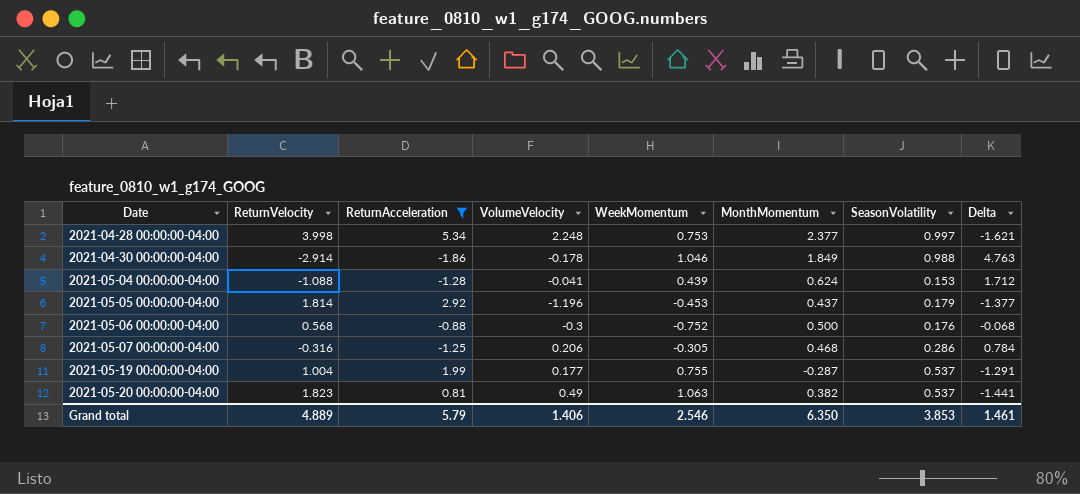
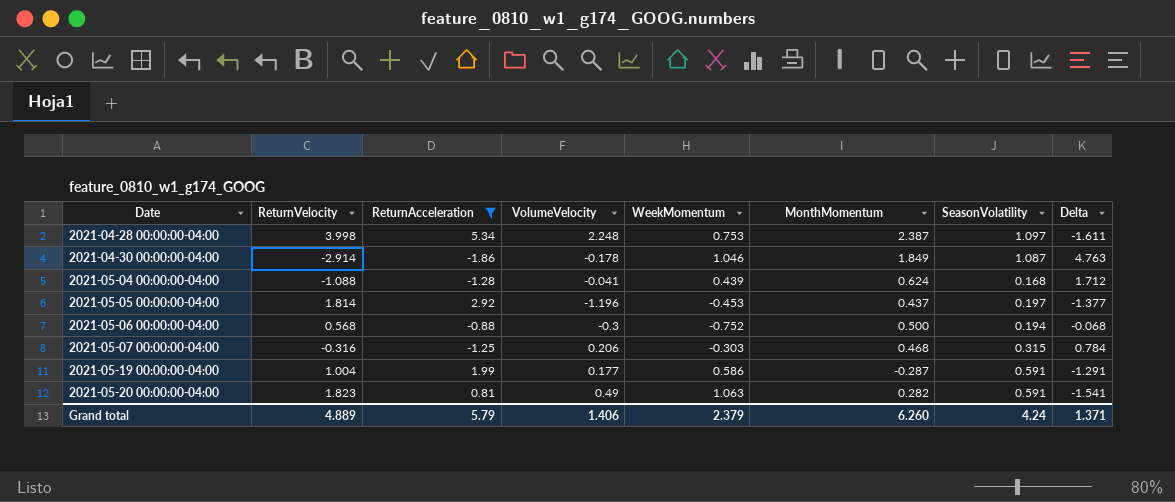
2021-04-28 00:00:00-04:00 | MonthMomentum: 2.377 -> 2.387
2021-04-28 00:00:00-04:00 | SeasonVolatility: 0.997 -> 1.097
2021-04-28 00:00:00-04:00 | Delta: -1.621 -> -1.611
2021-04-30 00:00:00-04:00 | SeasonVolatility: 0.988 -> 1.087
2021-05-04 00:00:00-04:00 | SeasonVolatility: 0.153 -> 0.168
2021-05-05 00:00:00-04:00 | SeasonVolatility: 0.179 -> 0.197
2021-05-06 00:00:00-04:00 | SeasonVolatility: 0.176 -> 0.194
2021-05-07 00:00:00-04:00 | WeekMomentum: -0.305 -> -0.303
2021-05-07 00:00:00-04:00 | SeasonVolatility: 0.286 -> 0.315
2021-05-19 00:00:00-04:00 | WeekMomentum: 0.755 -> 0.586
2021-05-19 00:00:00-04:00 | SeasonVolatility: 0.537 -> 0.591
2021-05-20 00:00:00-04:00 | MonthMomentum: 0.382 -> 0.282
2021-05-20 00:00:00-04:00 | SeasonVolatility: 0.537 -> 0.591
2021-05-20 00:00:00-04:00 | Delta: -1.441 -> -1.541
Grand total | WeekMomentum: 2.546 -> 2.379
Grand total | MonthMomentum: 6.350 -> 6.260
Grand total | SeasonVolatility: 3.853 -> 4.24
Grand total | Delta: 1.461 -> 1.371

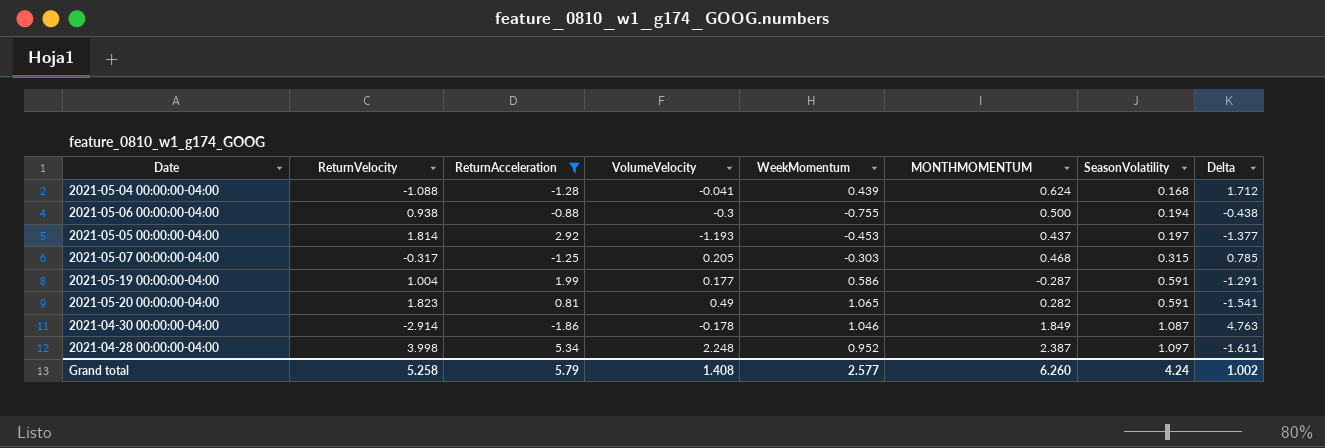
row order: Date ascending -> SeasonVolatility ascending
column name: MonthMomentum -> MONTHMOMENTUM
2021-05-06 00:00:00-04:00 | ReturnVelocity: 0.568 -> 0.938
2021-05-06 00:00:00-04:00 | WeekMomentum: -0.752 -> -0.755
2021-05-06 00:00:00-04:00 | Delta: -0.068 -> -0.438
2021-05-05 00:00:00-04:00 | VolumeVelocity: -1.196 -> -1.193
2021-05-07 00:00:00-04:00 | ReturnVelocity: -0.316 -> -0.317
2021-05-07 00:00:00-04:00 | VolumeVelocity: 0.206 -> 0.205
2021-05-07 00:00:00-04:00 | Delta: 0.784 -> 0.785
2021-05-20 00:00:00-04:00 | WeekMomentum: 1.063 -> 1.065
2021-04-28 00:00:00-04:00 | WeekMomentum: 0.753 -> 0.952
Grand total | ReturnVelocity: 4.889 -> 5.258
Grand total | VolumeVelocity: 1.406 -> 1.408
Grand total | WeekMomentum: 2.379 -> 2.577
Grand total | Delta: 1.371 -> 1.002

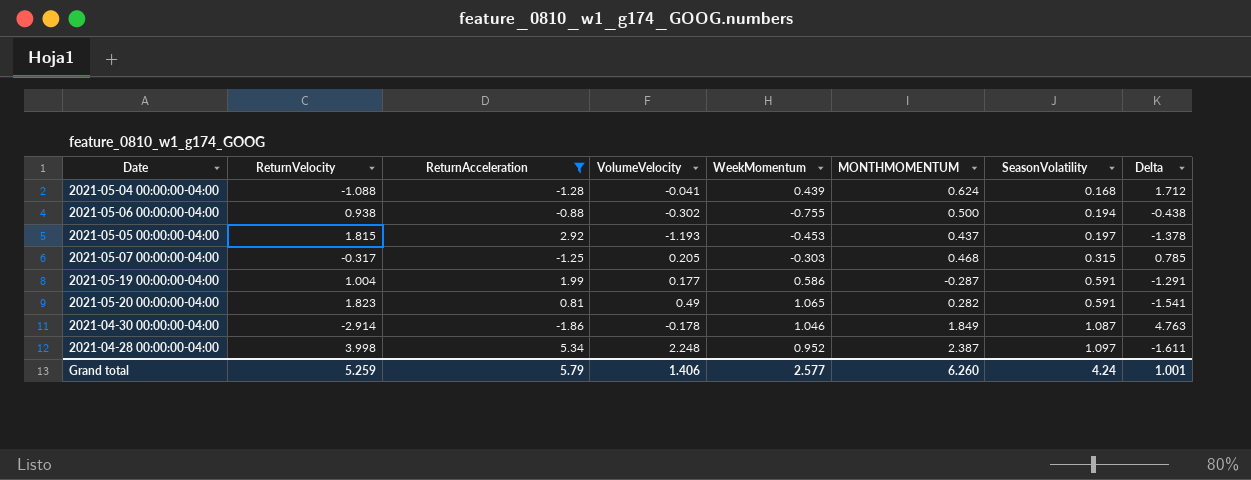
2021-05-06 00:00:00-04:00 | VolumeVelocity: -0.3 -> -0.302
2021-05-05 00:00:00-04:00 | ReturnVelocity: 1.814 -> 1.815
2021-05-05 00:00:00-04:00 | Delta: -1.377 -> -1.378
Grand total | ReturnVelocity: 5.258 -> 5.259
Grand total | VolumeVelocity: 1.408 -> 1.406
Grand total | Delta: 1.002 -> 1.001

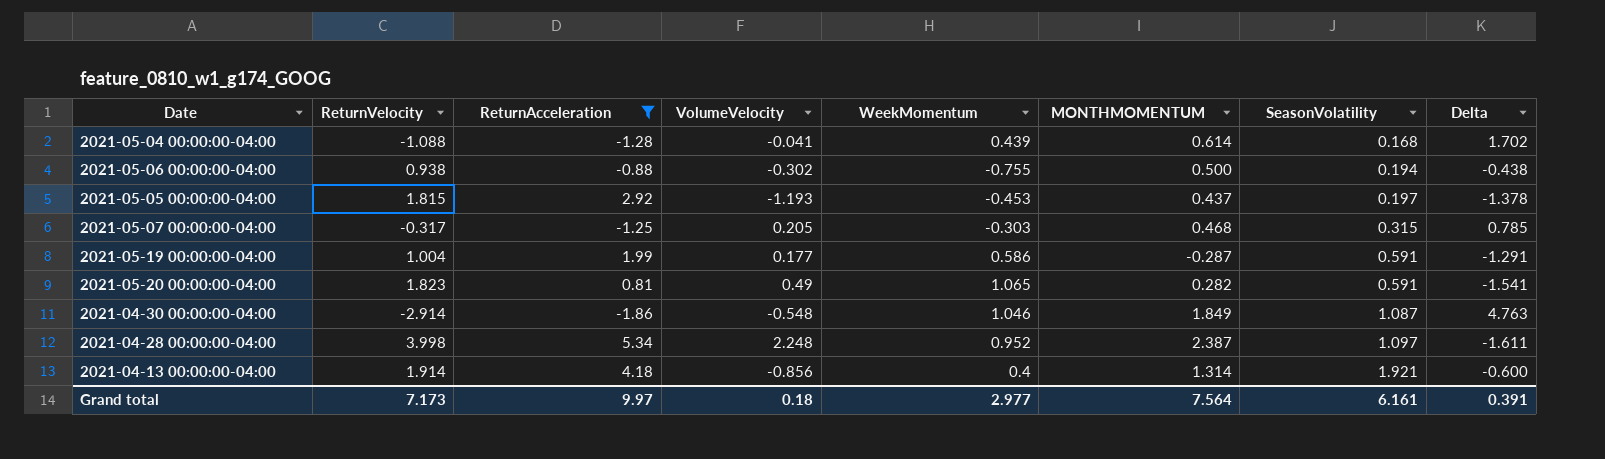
2021-05-04 00:00:00-04:00 | MONTHMOMENTUM: 0.624 -> 0.614
2021-05-04 00:00:00-04:00 | Delta: 1.712 -> 1.702
2021-04-30 00:00:00-04:00 | VolumeVelocity: -0.178 -> -0.548
row 2021-04-13 00:00:00-04:00: none -> 1.914 | 4.18 | -0.856 | 0.4 | 1.314 | 1.921 | -0.600
Grand total | ReturnVelocity: 5.259 -> 7.173
Grand total | ReturnAcceleration: 5.79 -> 9.97
Grand total | VolumeVelocity: 1.406 -> 0.18
Grand total | WeekMomentum: 2.577 -> 2.977
Grand total | MONTHMOMENTUM: 6.260 -> 7.564
Grand total | SeasonVolatility: 4.24 -> 6.161
Grand total | Delta: 1.001 -> 0.391

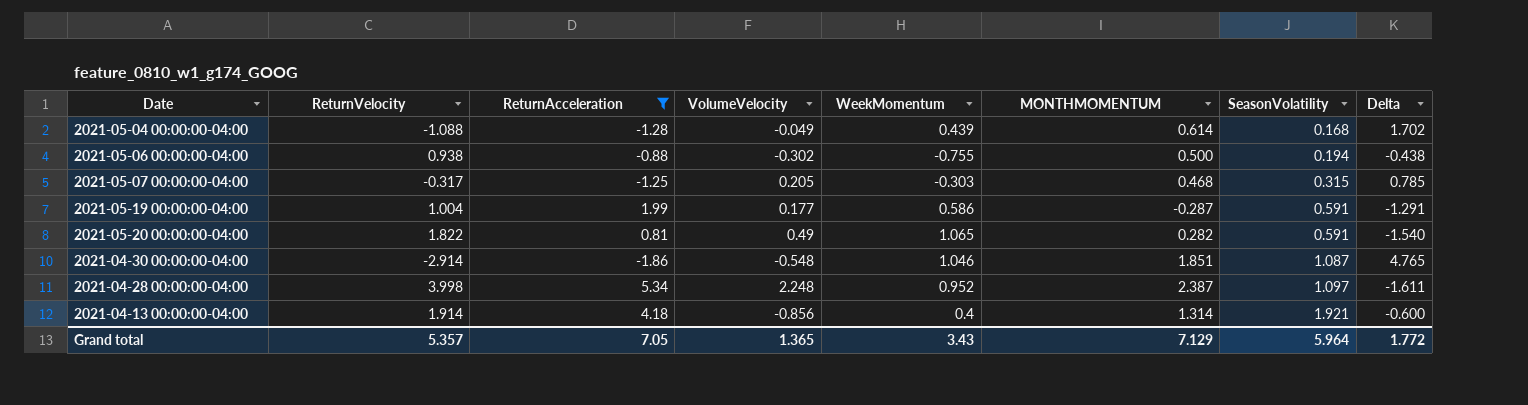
row 2021-05-05 00:00:00-04:00: 1.815 | 2.92 | -1.193 | -0.453 | 0.437 | 0.197 | -1.378 -> none
2021-05-04 00:00:00-04:00 | VolumeVelocity: -0.041 -> -0.049
2021-05-20 00:00:00-04:00 | ReturnVelocity: 1.823 -> 1.822
2021-05-20 00:00:00-04:00 | Delta: -1.541 -> -1.540
2021-04-30 00:00:00-04:00 | MONTHMOMENTUM: 1.849 -> 1.851
2021-04-30 00:00:00-04:00 | Delta: 4.763 -> 4.765
Grand total | ReturnVelocity: 7.173 -> 5.357
Grand total | ReturnAcceleration: 9.97 -> 7.05
Grand total | VolumeVelocity: 0.18 -> 1.365
Grand total | WeekMomentum: 2.977 -> 3.43
Grand total | MONTHMOMENTUM: 7.564 -> 7.129
Grand total | SeasonVolatility: 6.161 -> 5.964
Grand total | Delta: 0.391 -> 1.772

